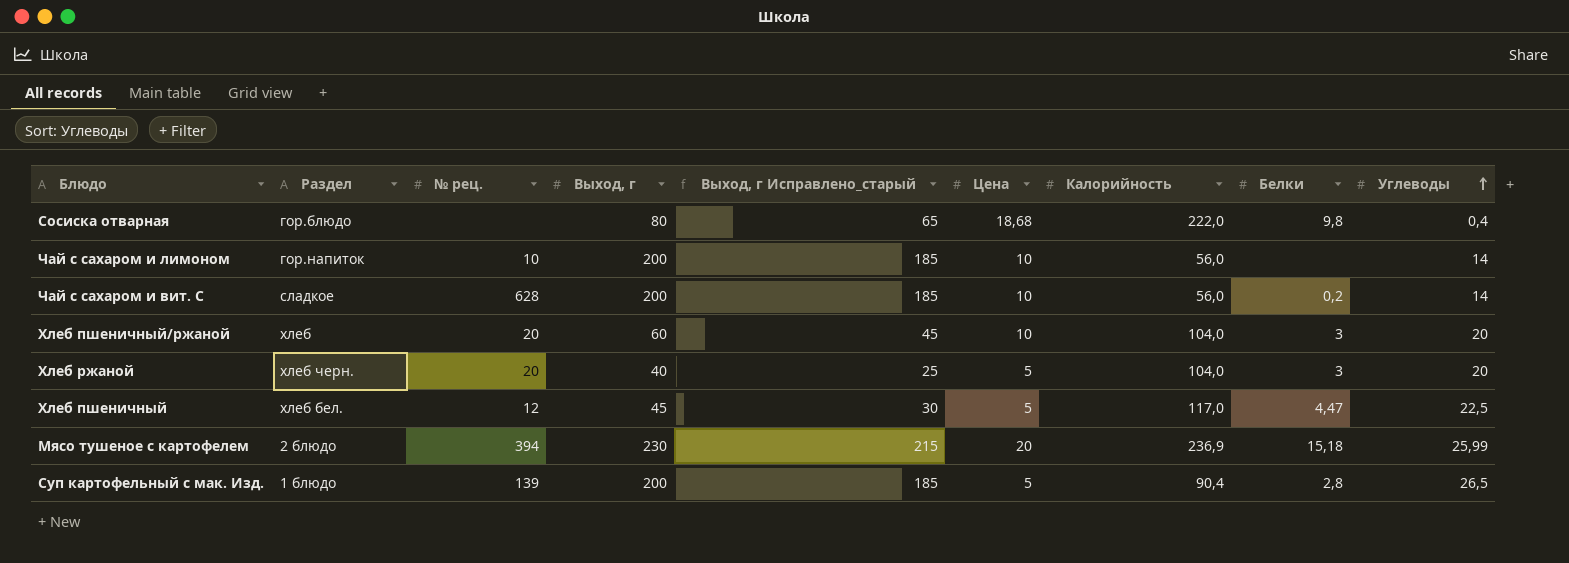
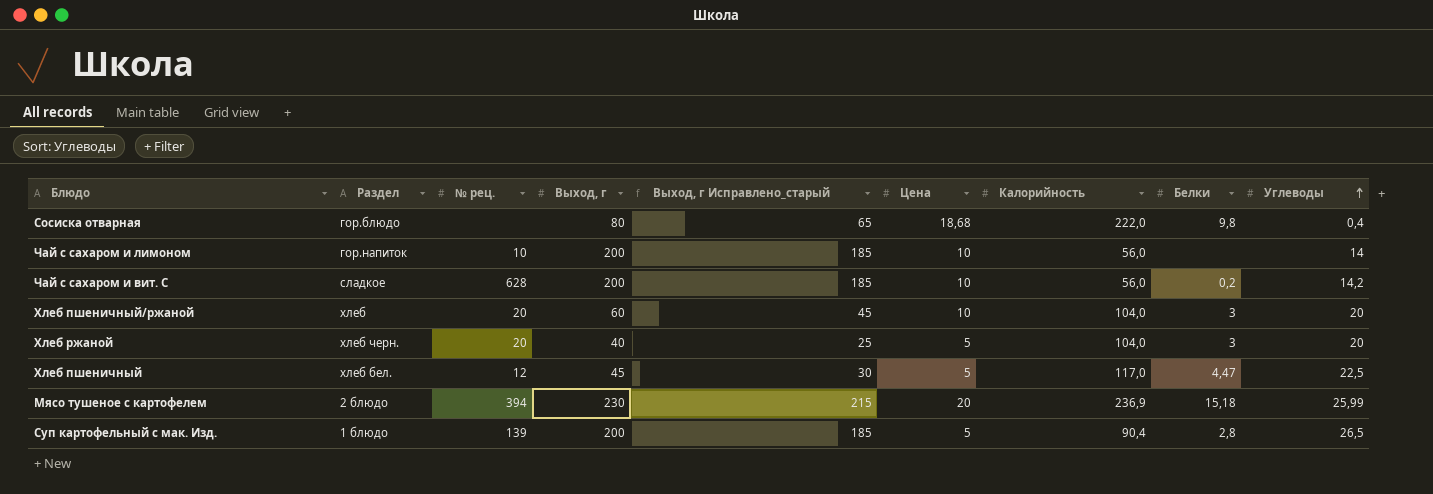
Чай с сахаром и вит. С | Углеводы: 14 -> 14,2

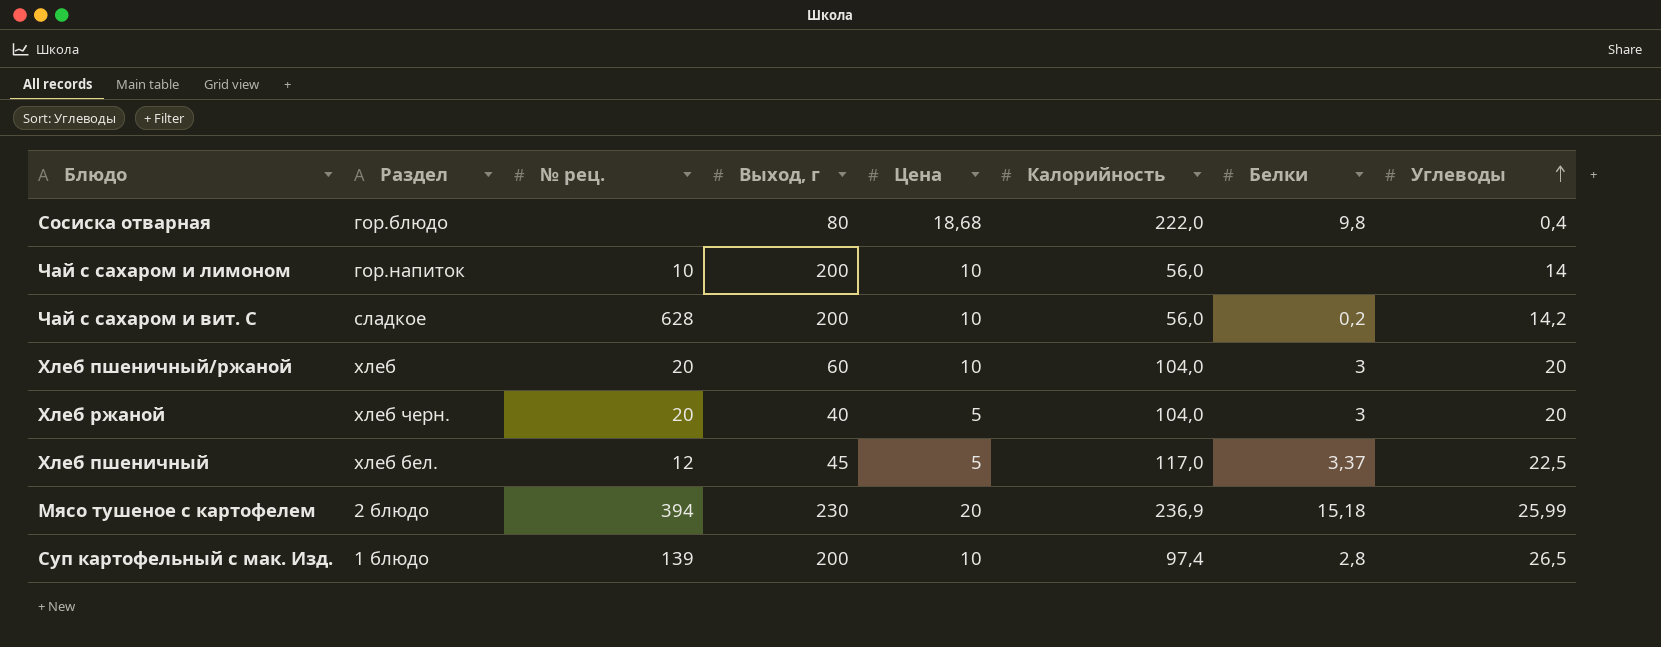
column Выход, г Исправлено_старый | formula: [Выход, г] - 15 -> none
Хлеб пшеничный | Белки: 4,47 -> 3,37
Суп картофельный с мак. Изд. | Цена: 5 -> 10
Суп картофельный с мак. Изд. | Калорийность: 90,4 -> 97,4

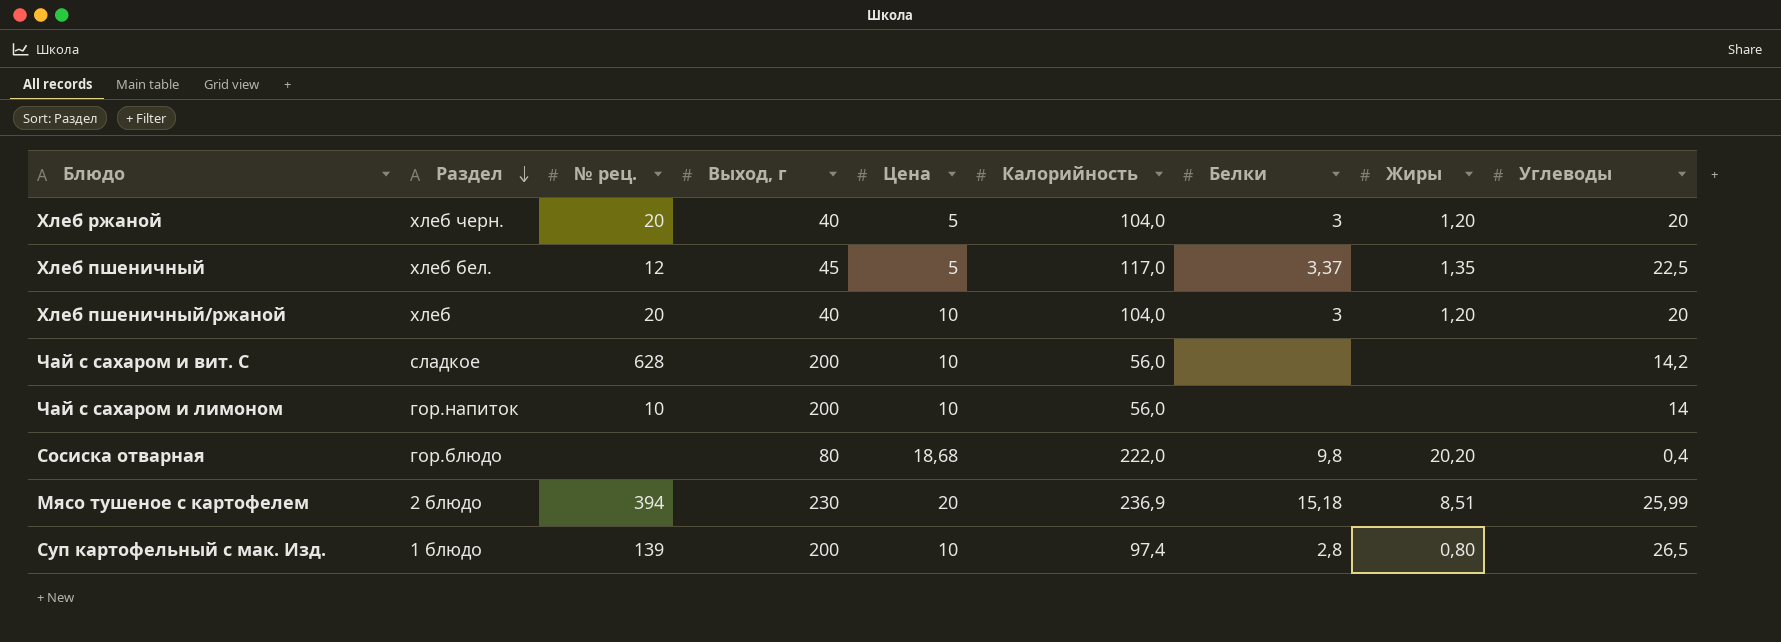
row order: Углеводы ascending -> Раздел descending
column Жиры | position: none -> 8
Хлеб пшеничный/ржаной | Выход, г: 60 -> 40
Чай с сахаром и вит. С | Белки: 0,2 -> none

